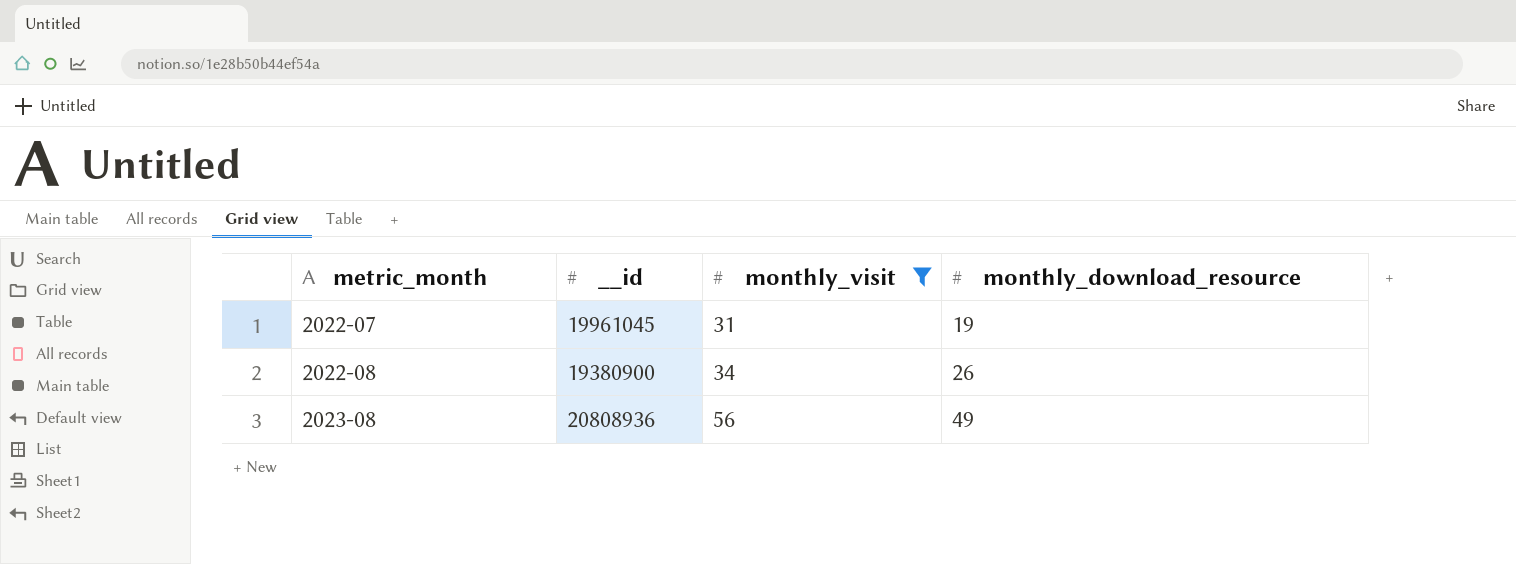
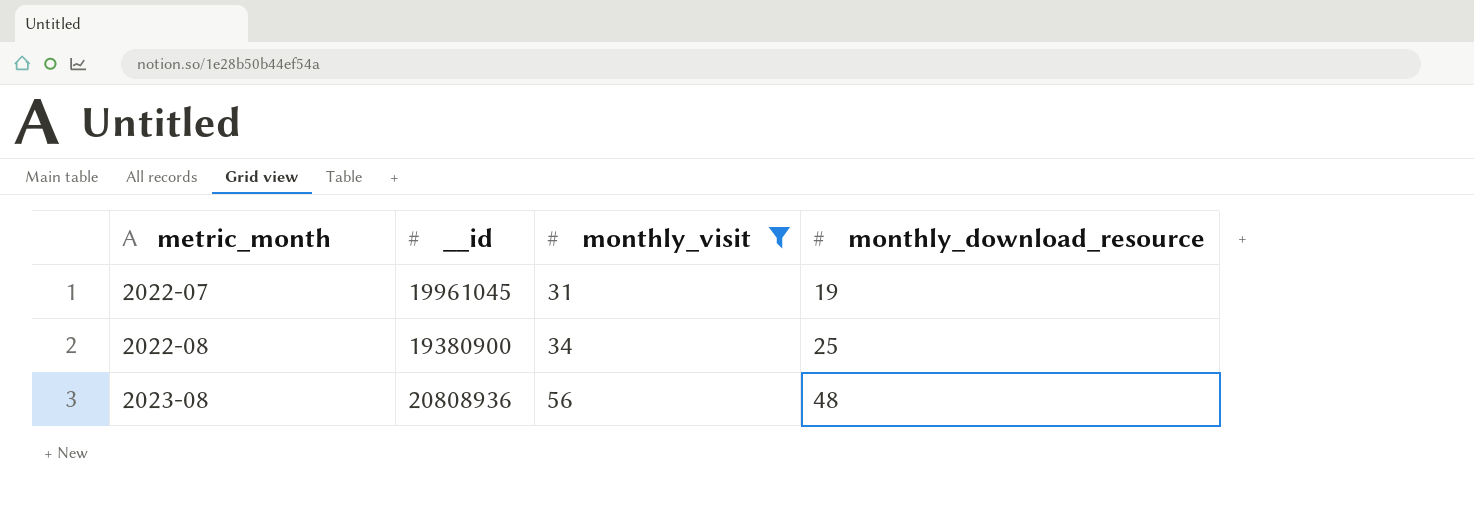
2022-08 | monthly_download_resource: 26 -> 25
2023-08 | monthly_download_resource: 49 -> 48

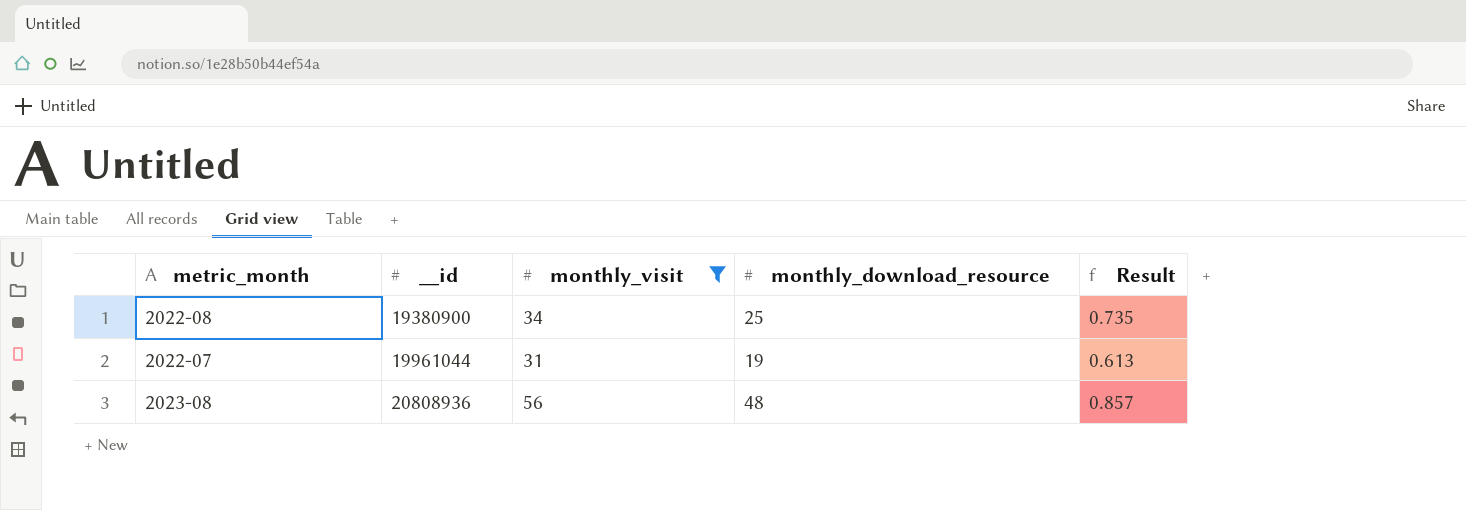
row order: metric_month ascending -> __id ascending
column Result | formula: none -> [monthly_download_resource] / [monthly_visit]
2022-07 | __id: 19961045 -> 19961044

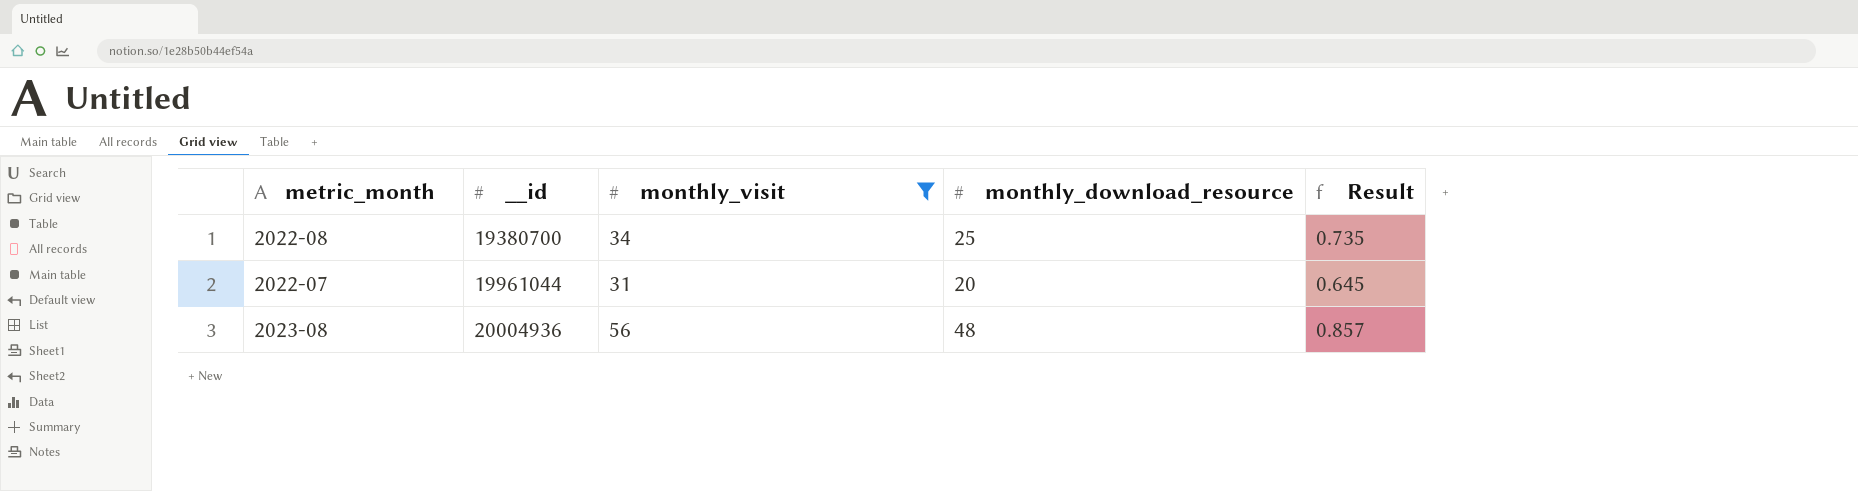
2022-08 | __id: 19380900 -> 19380700
2022-07 | monthly_download_resource: 19 -> 20
2022-07 | Result: 0.613 -> 0.645
2023-08 | __id: 20808936 -> 20004936

